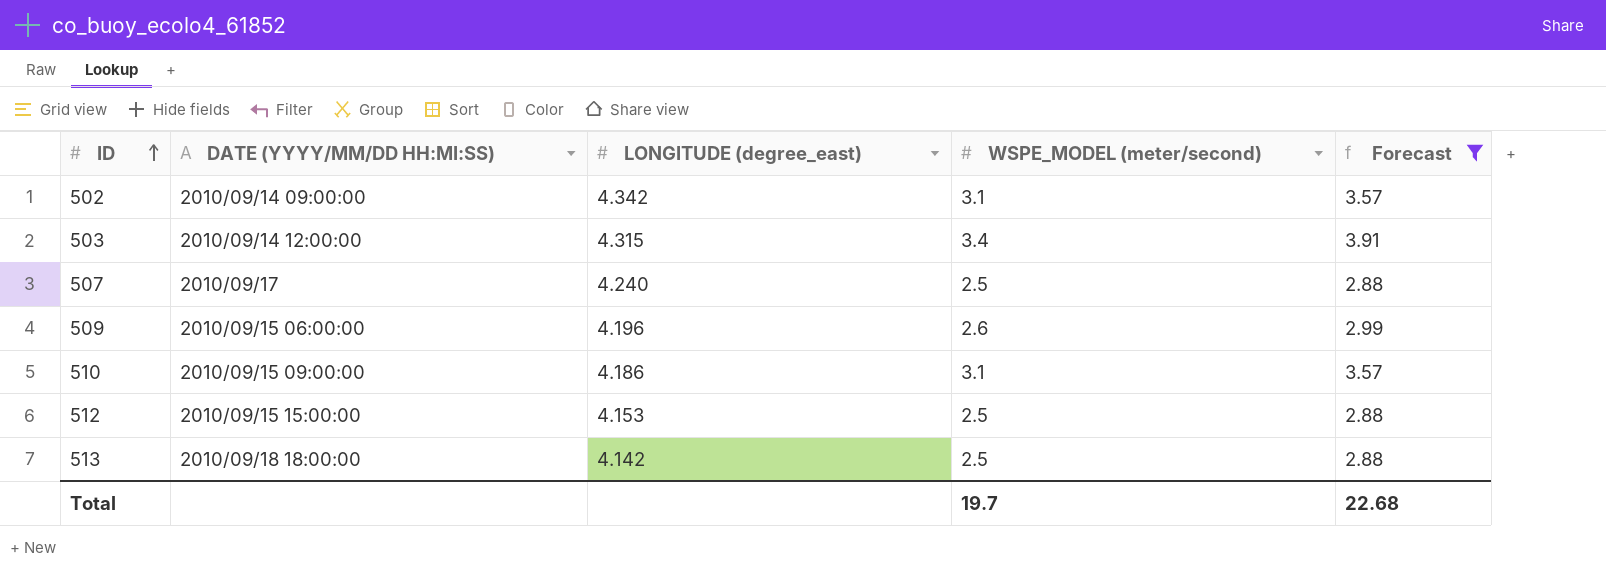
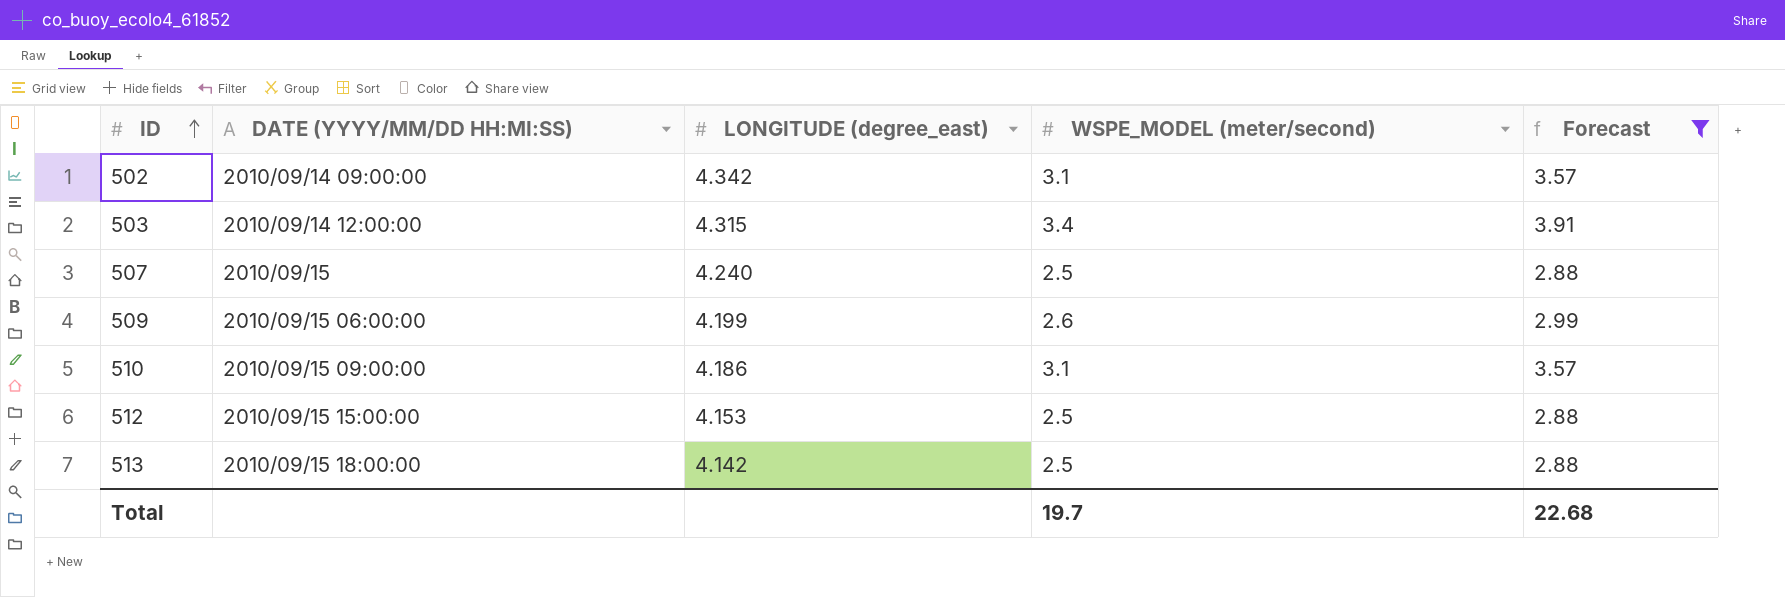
507 | DATE (YYYY/MM/DD HH:MI:SS): 2010/09/17 -> 2010/09/15
509 | LONGITUDE (degree_east): 4.196 -> 4.199
513 | DATE (YYYY/MM/DD HH:MI:SS): 2010/09/18 18:00:00 -> 2010/09/15 18:00:00

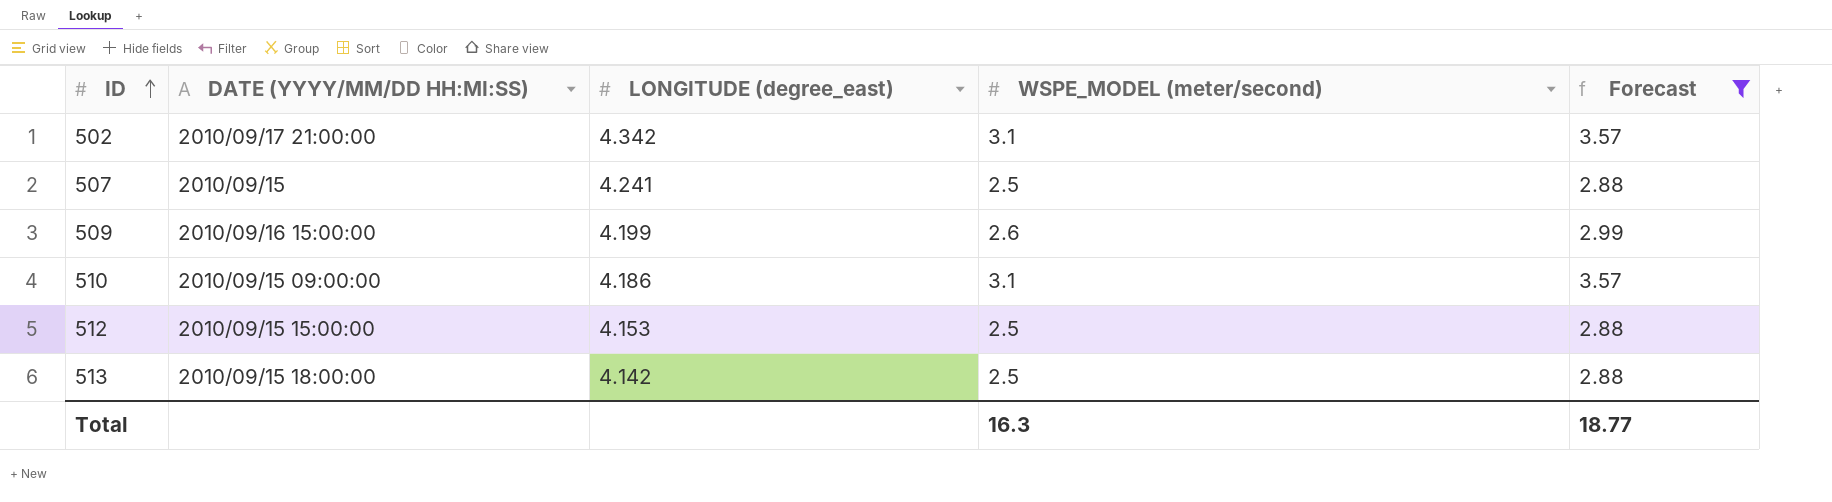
row 503: 2010/09/14 12:00:00 | 4.315 | 3.4 | 3.91 -> none
502 | DATE (YYYY/MM/DD HH:MI:SS): 2010/09/14 09:00:00 -> 2010/09/17 21:00:00
507 | LONGITUDE (degree_east): 4.240 -> 4.241
509 | DATE (YYYY/MM/DD HH:MI:SS): 2010/09/15 06:00:00 -> 2010/09/16 15:00:00
Total | WSPE_MODEL (meter/second): 19.7 -> 16.3
Total | Forecast: 22.68 -> 18.77

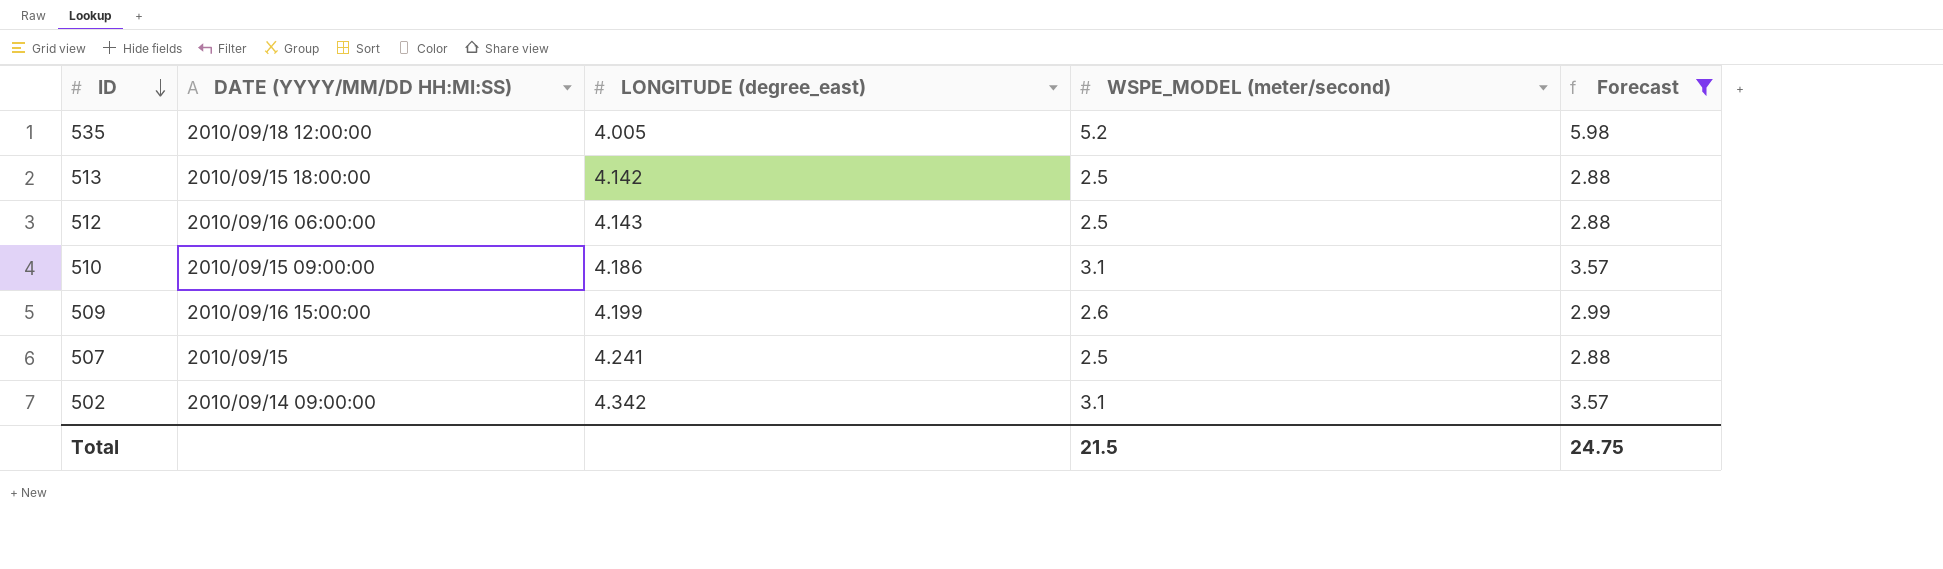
row order: ID ascending -> ID descending
row 535: none -> 2010/09/18 12:00:00 | 4.005 | 5.2 | 5.98
512 | DATE (YYYY/MM/DD HH:MI:SS): 2010/09/15 15:00:00 -> 2010/09/16 06:00:00
512 | LONGITUDE (degree_east): 4.153 -> 4.143
502 | DATE (YYYY/MM/DD HH:MI:SS): 2010/09/17 21:00:00 -> 2010/09/14 09:00:00
Total | WSPE_MODEL (meter/second): 16.3 -> 21.5
Total | Forecast: 18.77 -> 24.75

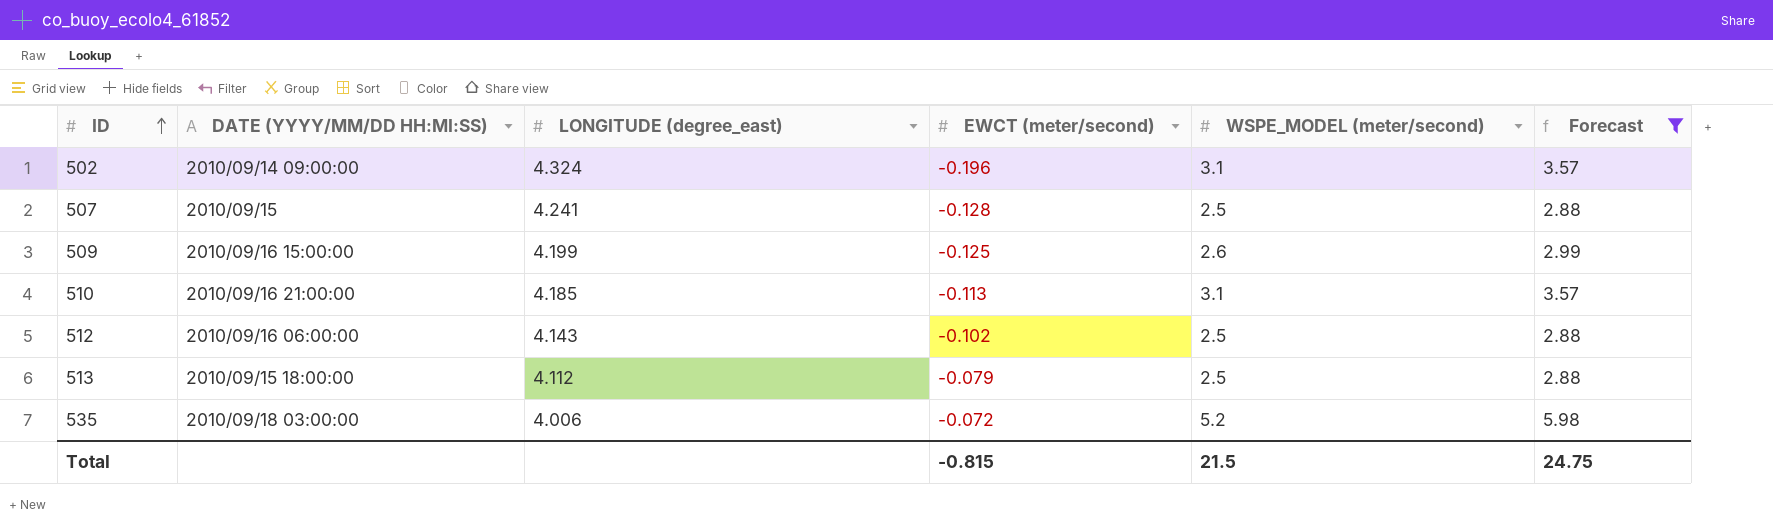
row order: ID descending -> ID ascending
column EWCT (meter/second) | position: none -> 4
502 | LONGITUDE (degree_east): 4.342 -> 4.324
510 | DATE (YYYY/MM/DD HH:MI:SS): 2010/09/15 09:00:00 -> 2010/09/16 21:00:00
510 | LONGITUDE (degree_east): 4.186 -> 4.185
513 | LONGITUDE (degree_east): 4.142 -> 4.112
535 | DATE (YYYY/MM/DD HH:MI:SS): 2010/09/18 12:00:00 -> 2010/09/18 03:00:00
535 | LONGITUDE (degree_east): 4.005 -> 4.006

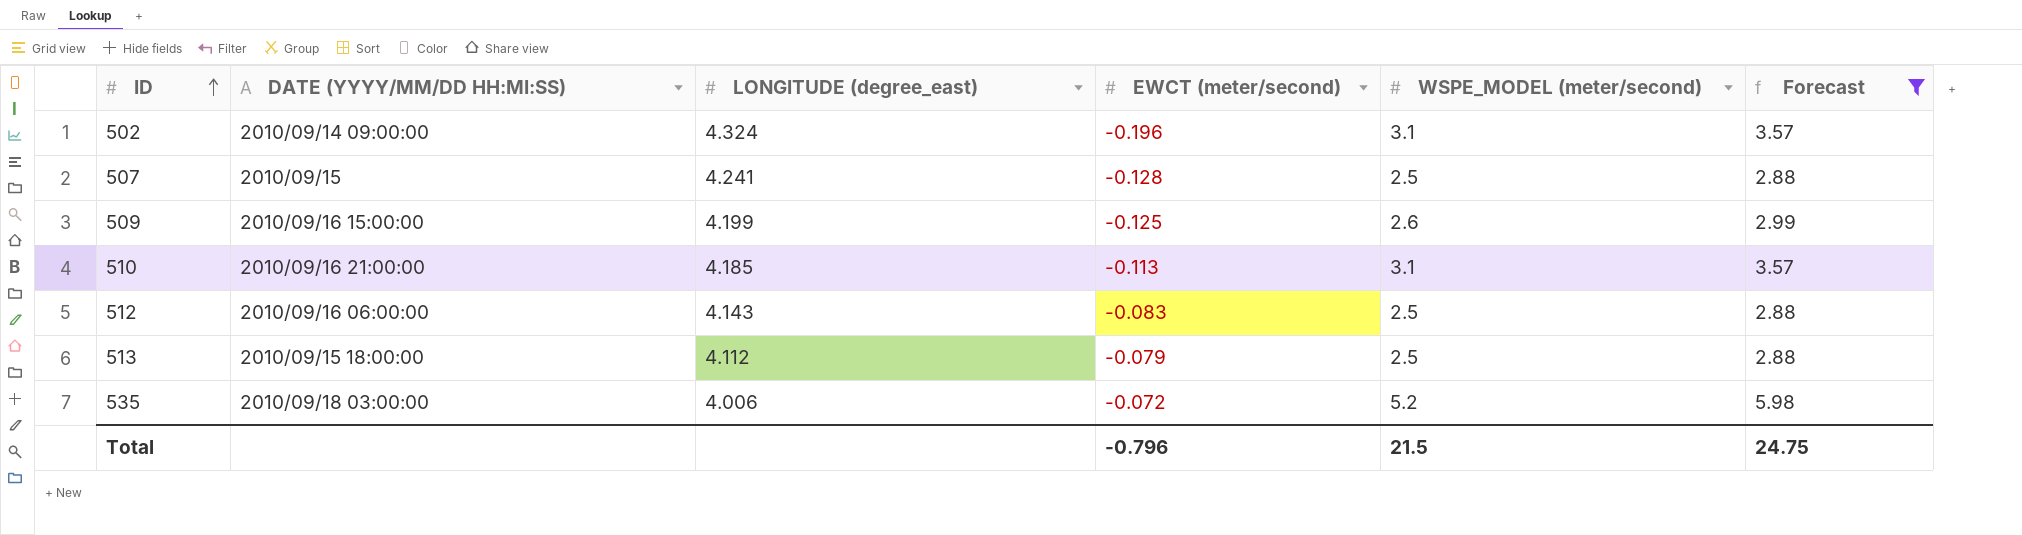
512 | EWCT (meter/second): -0.102 -> -0.083
Total | EWCT (meter/second): -0.815 -> -0.796

